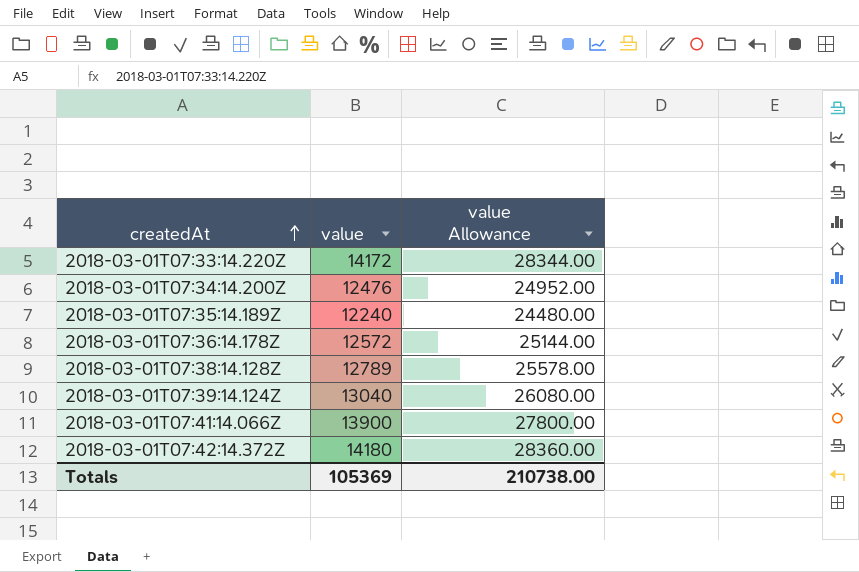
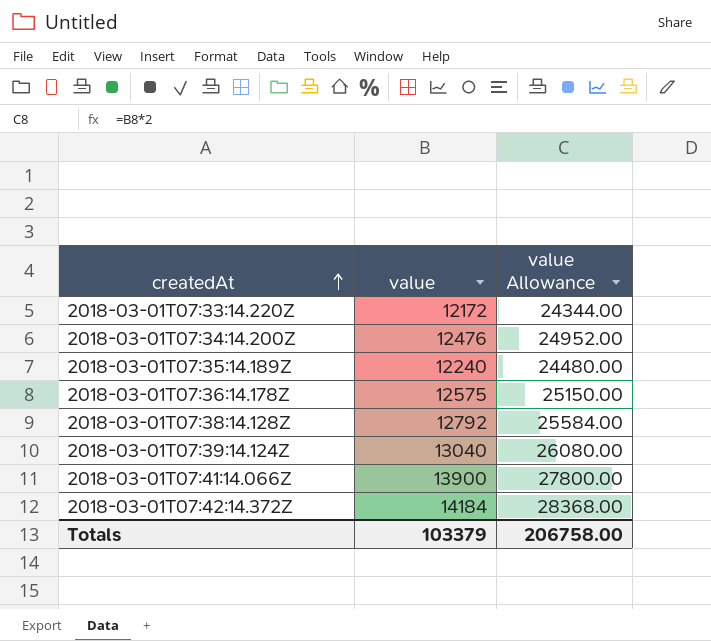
2018-03-01T07:33:14.220Z | value: 14172 -> 12172
2018-03-01T07:33:14.220Z | value Allowance: 28344.00 -> 24344.00
2018-03-01T07:36:14.178Z | value: 12572 -> 12575
2018-03-01T07:36:14.178Z | value Allowance: 25144.00 -> 25150.00
2018-03-01T07:38:14.128Z | value: 12789 -> 12792
2018-03-01T07:38:14.128Z | value Allowance: 25578.00 -> 25584.00
2018-03-01T07:42:14.372Z | value: 14180 -> 14184
2018-03-01T07:42:14.372Z | value Allowance: 28360.00 -> 28368.00
Totals | value: 105369 -> 103379
Totals | value Allowance: 210738.00 -> 206758.00

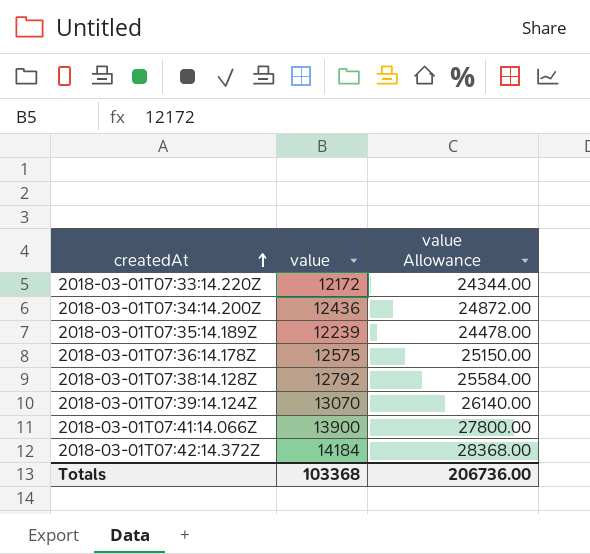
2018-03-01T07:34:14.200Z | value: 12476 -> 12436
2018-03-01T07:34:14.200Z | value Allowance: 24952.00 -> 24872.00
2018-03-01T07:35:14.189Z | value: 12240 -> 12239
2018-03-01T07:35:14.189Z | value Allowance: 24480.00 -> 24478.00
2018-03-01T07:39:14.124Z | value: 13040 -> 13070
2018-03-01T07:39:14.124Z | value Allowance: 26080.00 -> 26140.00
Totals | value: 103379 -> 103368
Totals | value Allowance: 206758.00 -> 206736.00

